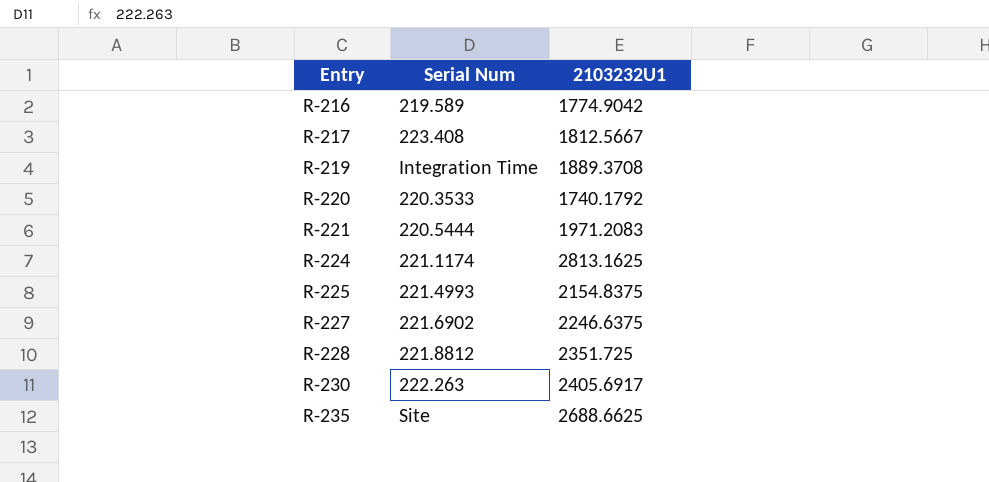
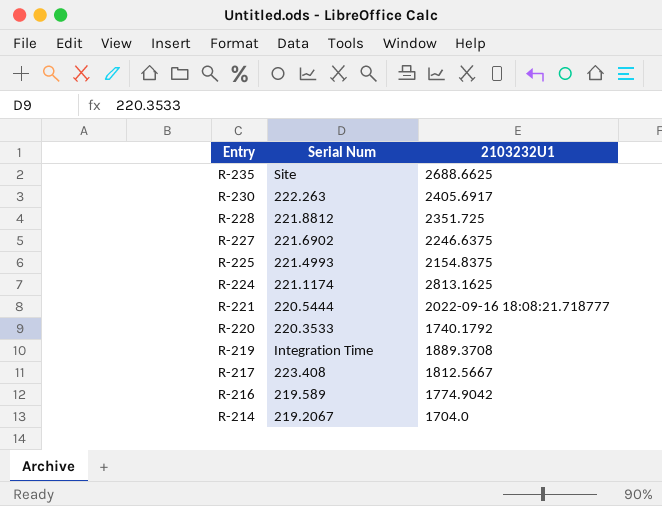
row order: Entry ascending -> Entry descending
R-221 | 2103232U1: 1971.2083 -> 2022-09-16 18:08:21.718777
row R-214: none -> 219.2067 | 1704.0

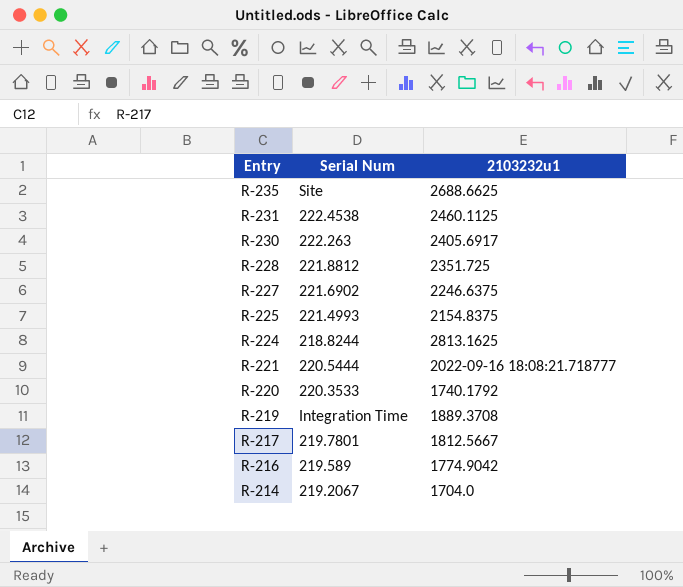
column name: 2103232U1 -> 2103232u1
row R-231: none -> 222.4538 | 2460.1125
R-224 | Serial Num: 221.1174 -> 218.8244
R-217 | Serial Num: 223.408 -> 219.7801

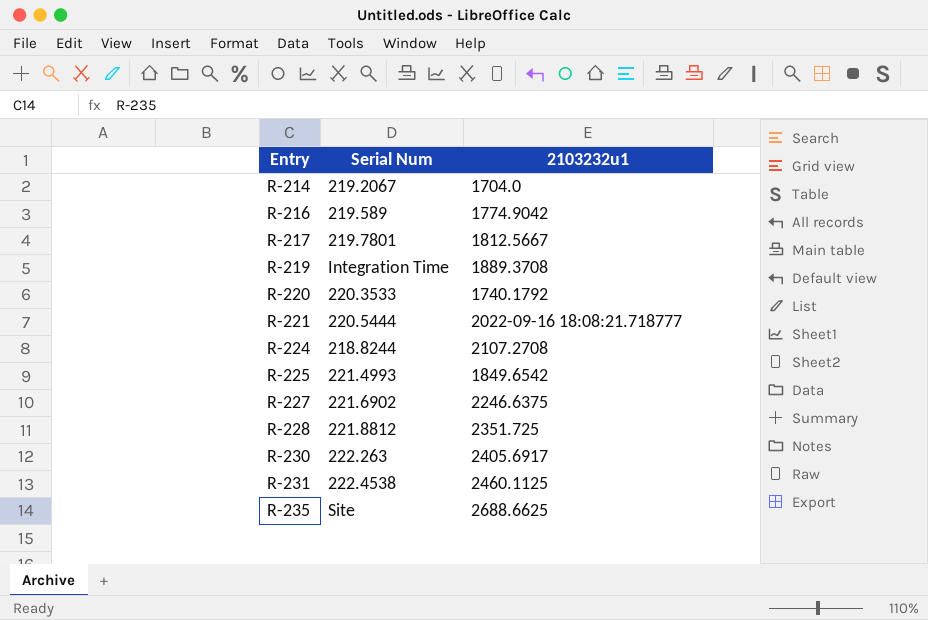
row order: Entry descending -> Entry ascending
R-224 | 2103232u1: 2813.1625 -> 2107.2708
R-225 | 2103232u1: 2154.8375 -> 1849.6542

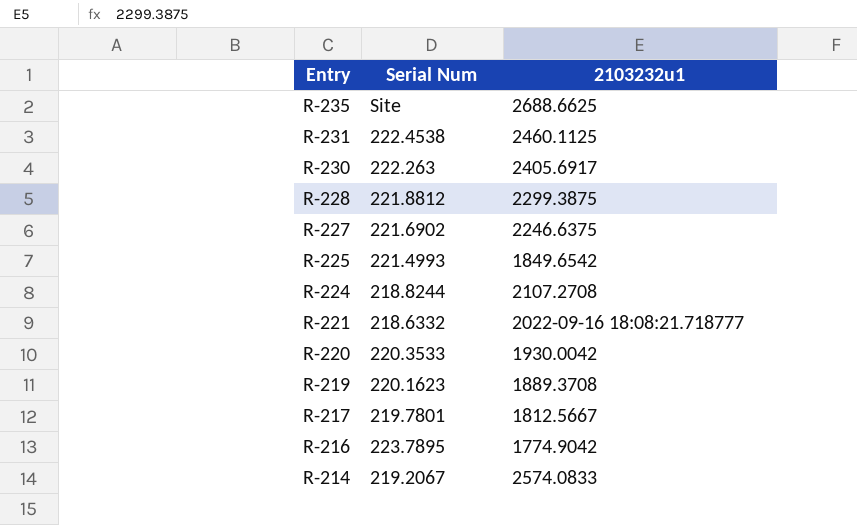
row order: Entry ascending -> Entry descending
R-228 | 2103232u1: 2351.725 -> 2299.3875
R-221 | Serial Num: 220.5444 -> 218.6332
R-220 | 2103232u1: 1740.1792 -> 1930.0042
R-219 | Serial Num: Integration Time -> 220.1623
R-216 | Serial Num: 219.589 -> 223.7895
R-214 | 2103232u1: 1704.0 -> 2574.0833

